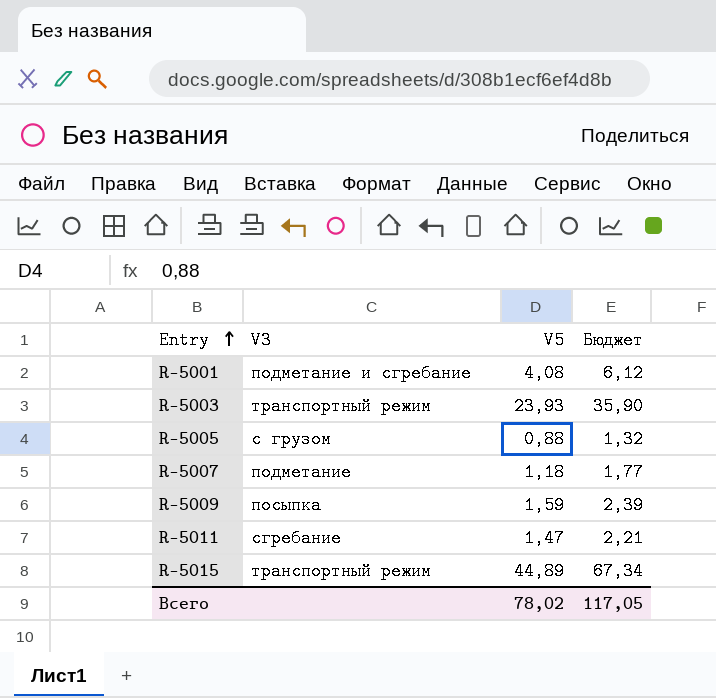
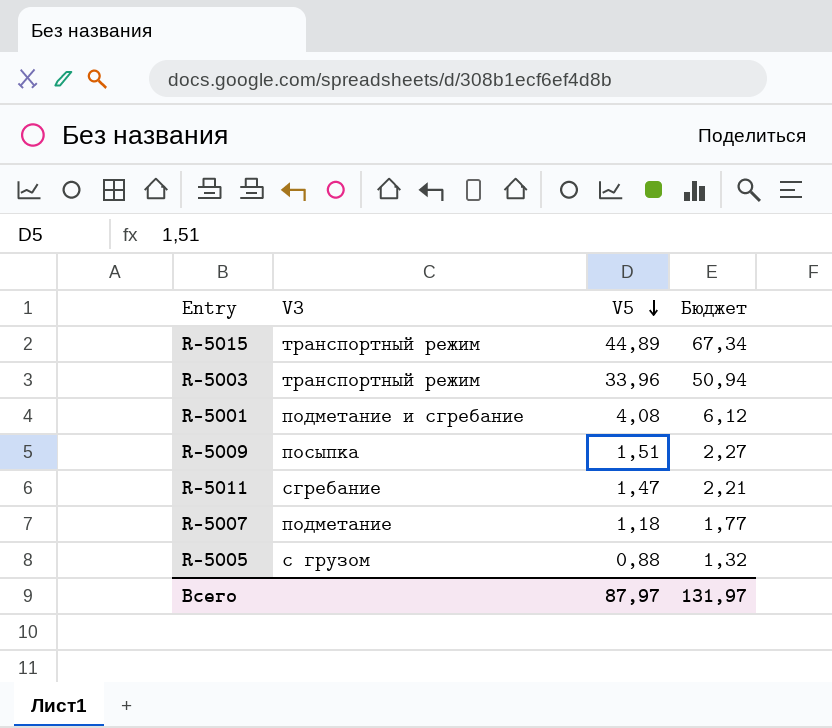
row order: Entry ascending -> V5 descending
R-5003 | V5: 23,93 -> 33,96
R-5003 | Бюджет: 35,90 -> 50,94
R-5009 | V5: 1,59 -> 1,51
R-5009 | Бюджет: 2,39 -> 2,27
Всего | V5: 78,02 -> 87,97
Всего | Бюджет: 117,05 -> 131,97

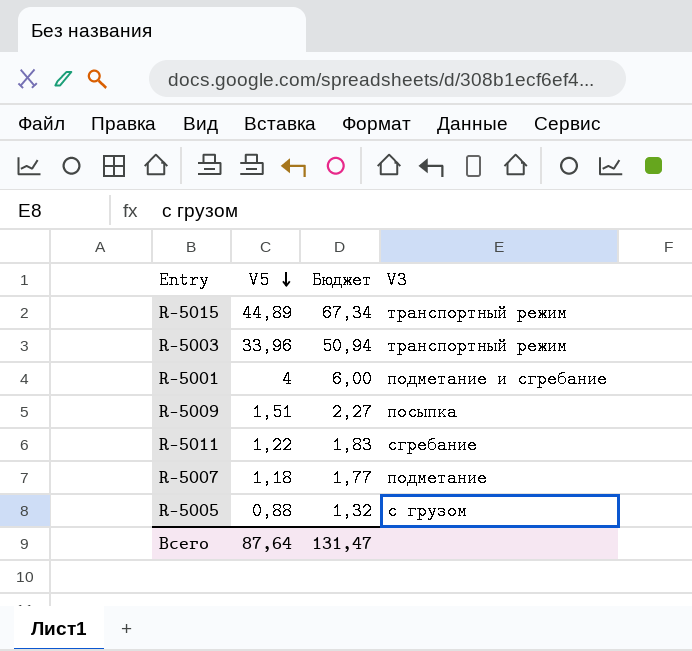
column V3 | position: 2 -> 4
R-5001 | V5: 4,08 -> 4
R-5001 | Бюджет: 6,12 -> 6,00
R-5011 | V5: 1,47 -> 1,22
R-5011 | Бюджет: 2,21 -> 1,83
Всего | V5: 87,97 -> 87,64
Всего | Бюджет: 131,97 -> 131,47

